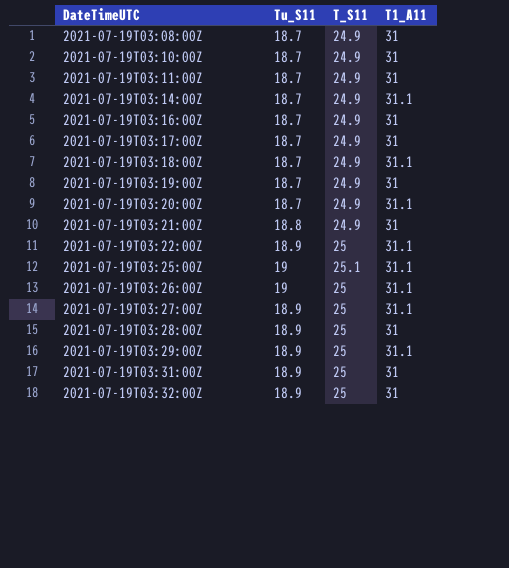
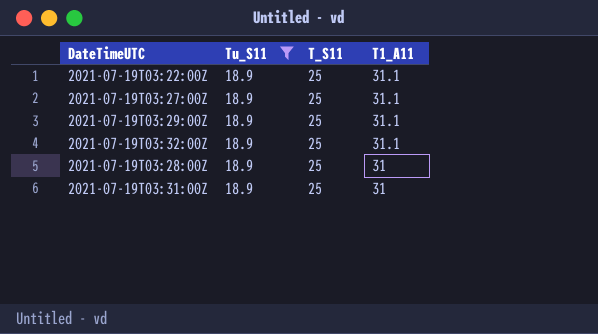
filter: none -> Tu_S11 = 18.9
row order: DateTimeUTC ascending -> T1_A11 descending
2021-07-19T03:32:00Z | T1_A11: 31 -> 31.1

